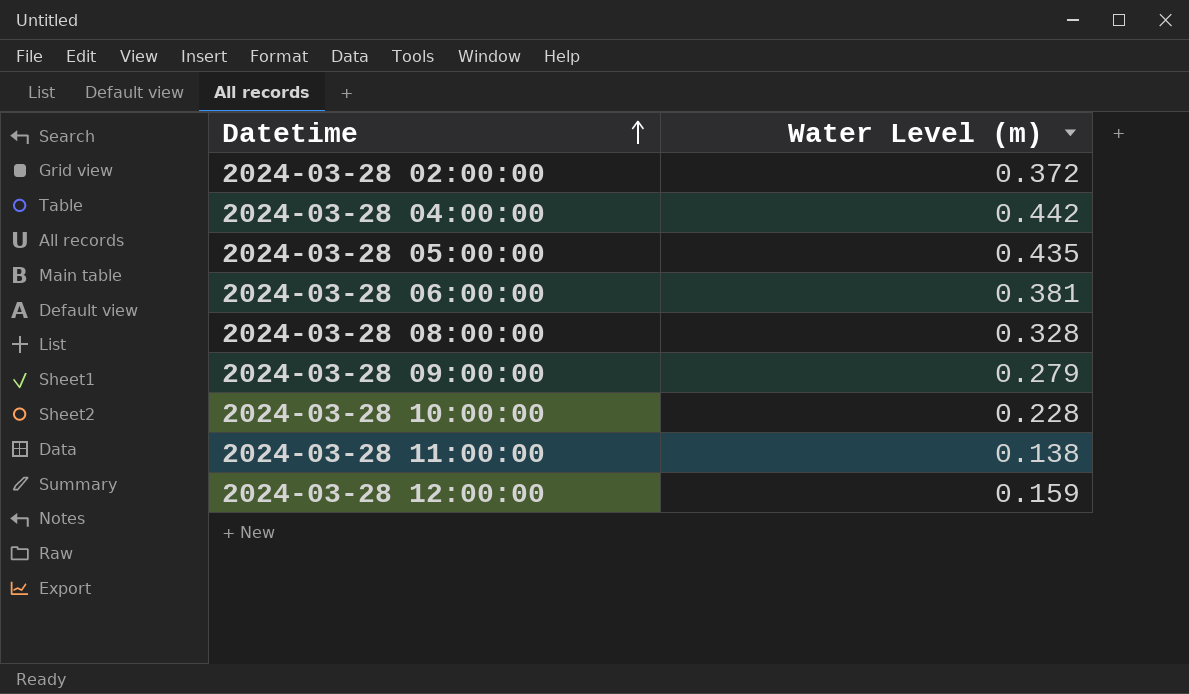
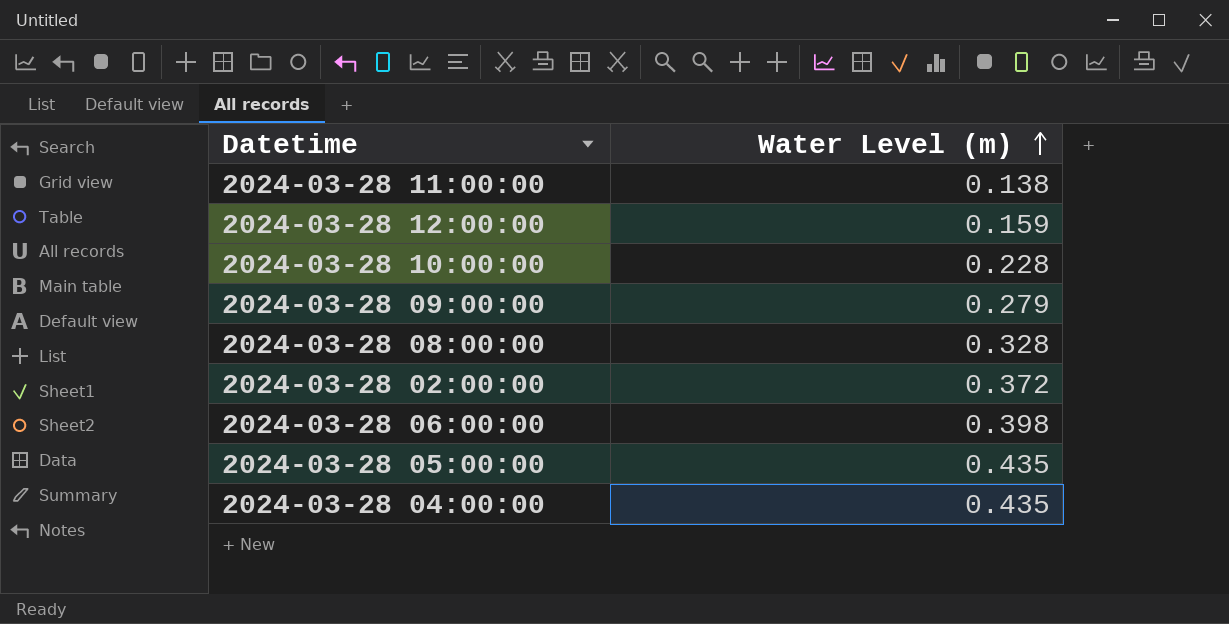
row order: Datetime ascending -> Water Level (m) ascending
2024-03-28 06:00:00 | Water Level (m): 0.381 -> 0.398
2024-03-28 04:00:00 | Water Level (m): 0.442 -> 0.435

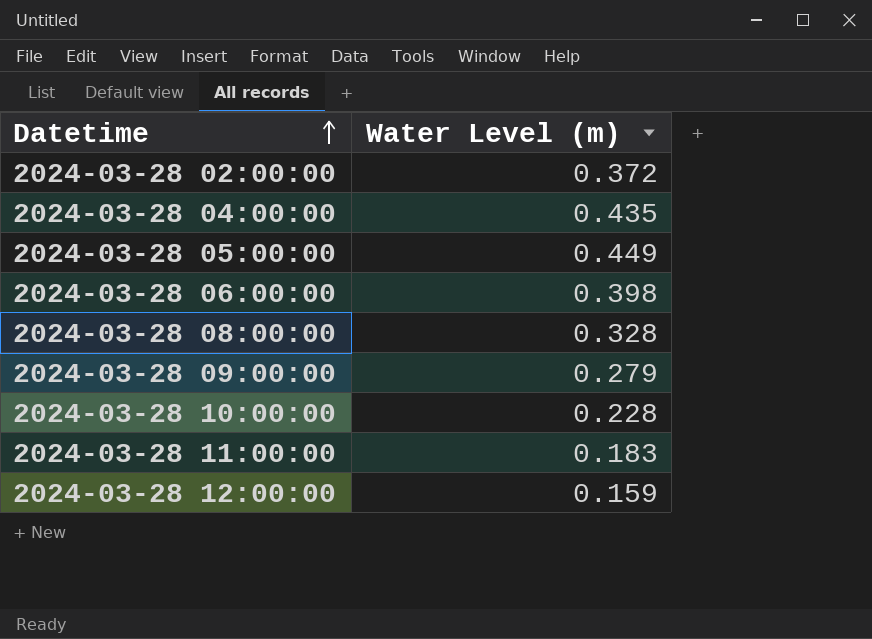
row order: Water Level (m) ascending -> Datetime ascending
2024-03-28 05:00:00 | Water Level (m): 0.435 -> 0.449
2024-03-28 11:00:00 | Water Level (m): 0.138 -> 0.183

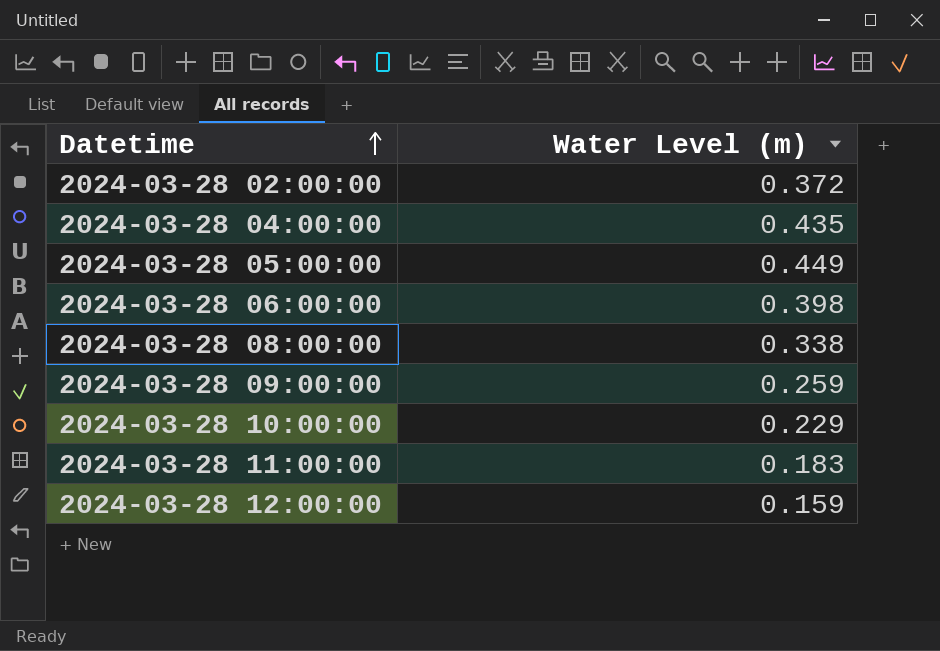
2024-03-28 08:00:00 | Water Level (m): 0.328 -> 0.338
2024-03-28 09:00:00 | Water Level (m): 0.279 -> 0.259
2024-03-28 10:00:00 | Water Level (m): 0.228 -> 0.229

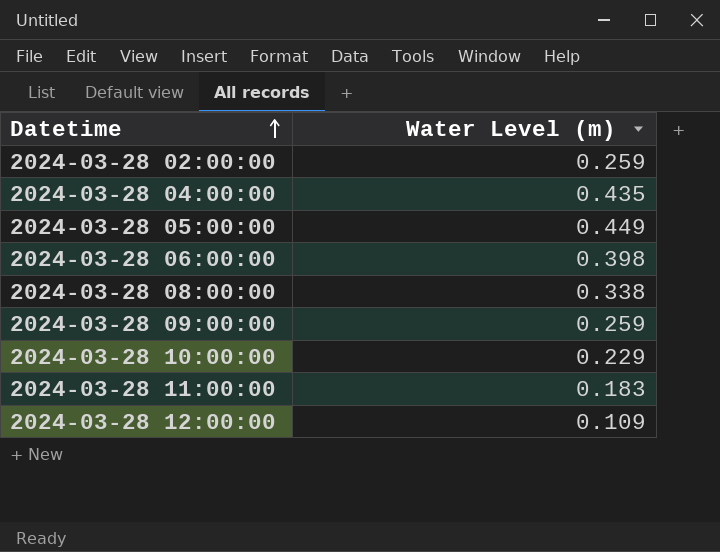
2024-03-28 02:00:00 | Water Level (m): 0.372 -> 0.259
2024-03-28 12:00:00 | Water Level (m): 0.159 -> 0.109

